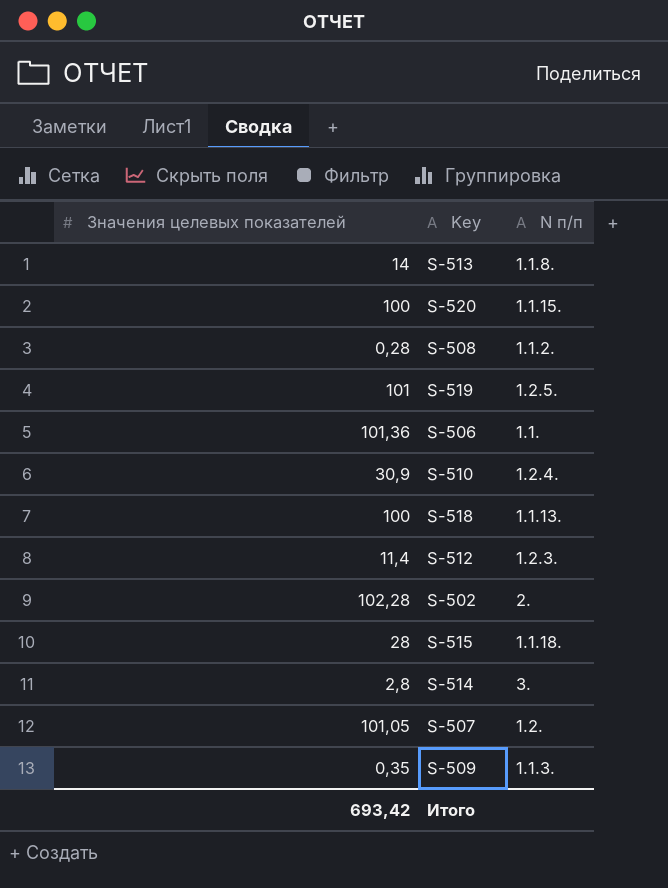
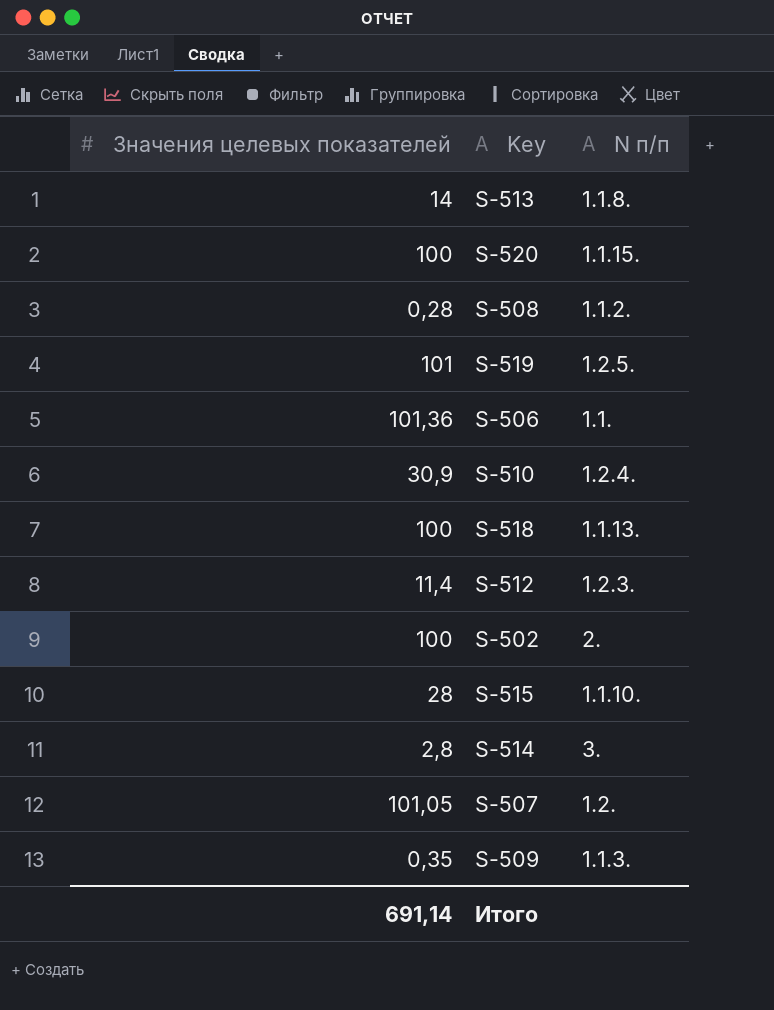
S-502 | Значения целевых показателей: 102,28 -> 100
S-515 | N п/п: 1.1.18. -> 1.1.10.
Итого | Значения целевых показателей: 693,42 -> 691,14

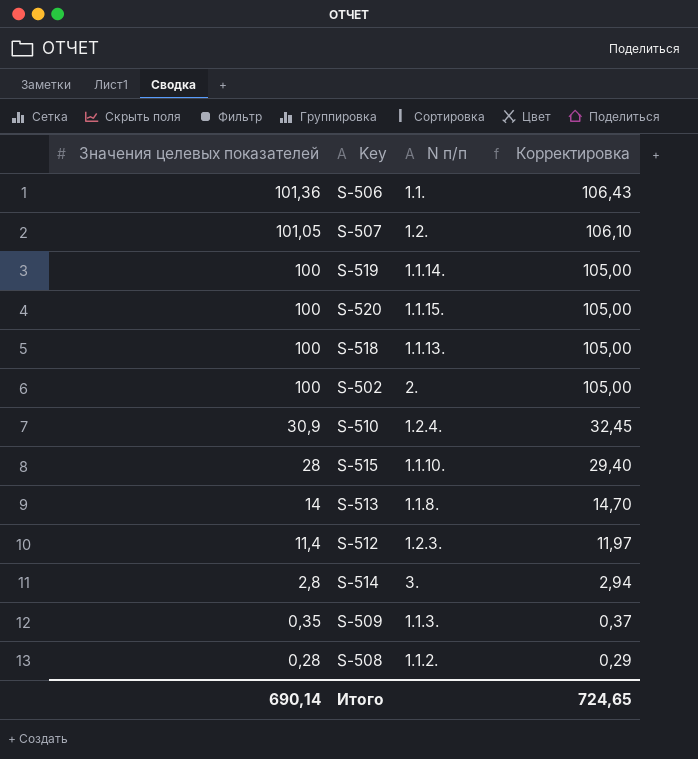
row order: none -> Значения целевых показателей descending
column Корректировка | formula: none -> [Значения целевых показателей] * 1,05
S-519 | Значения целевых показателей: 101 -> 100
S-519 | N п/п: 1.2.5. -> 1.1.14.
Итого | Значения целевых показателей: 691,14 -> 690,14

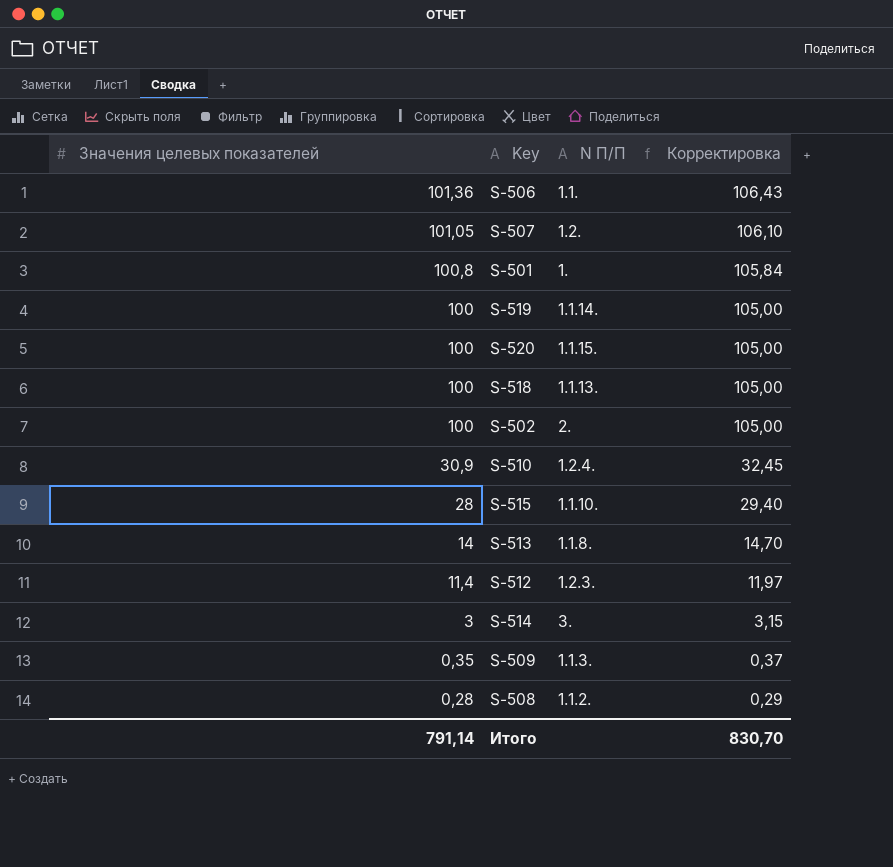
column name: N п/п -> N П/П
row S-501: none -> 100,8 | 1. | 105,84
S-514 | Значения целевых показателей: 2,8 -> 3
S-514 | Корректировка: 2,94 -> 3,15
Итого | Значения целевых показателей: 690,14 -> 791,14
Итого | Корректировка: 724,65 -> 830,70

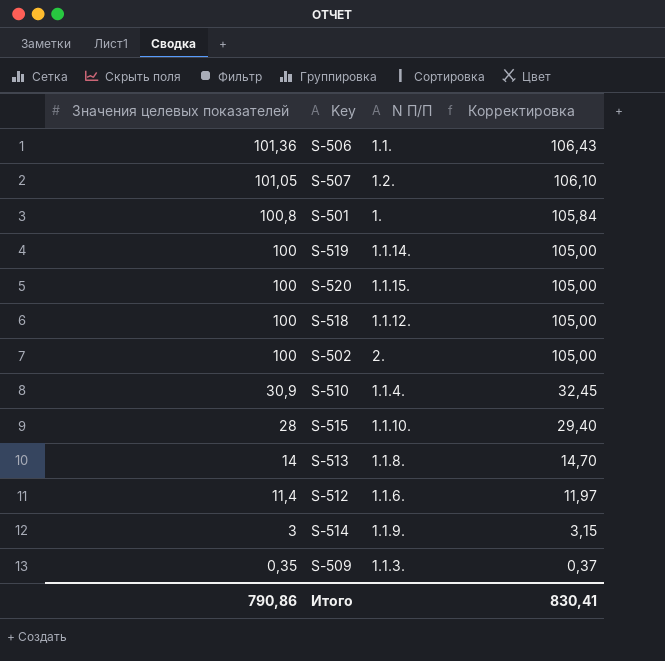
row S-508: 0,28 | 1.1.2. | 0,29 -> none
S-518 | N П/П: 1.1.13. -> 1.1.12.
S-510 | N П/П: 1.2.4. -> 1.1.4.
S-512 | N П/П: 1.2.3. -> 1.1.6.
S-514 | N П/П: 3. -> 1.1.9.
Итого | Значения целевых показателей: 791,14 -> 790,86
Итого | Корректировка: 830,70 -> 830,41

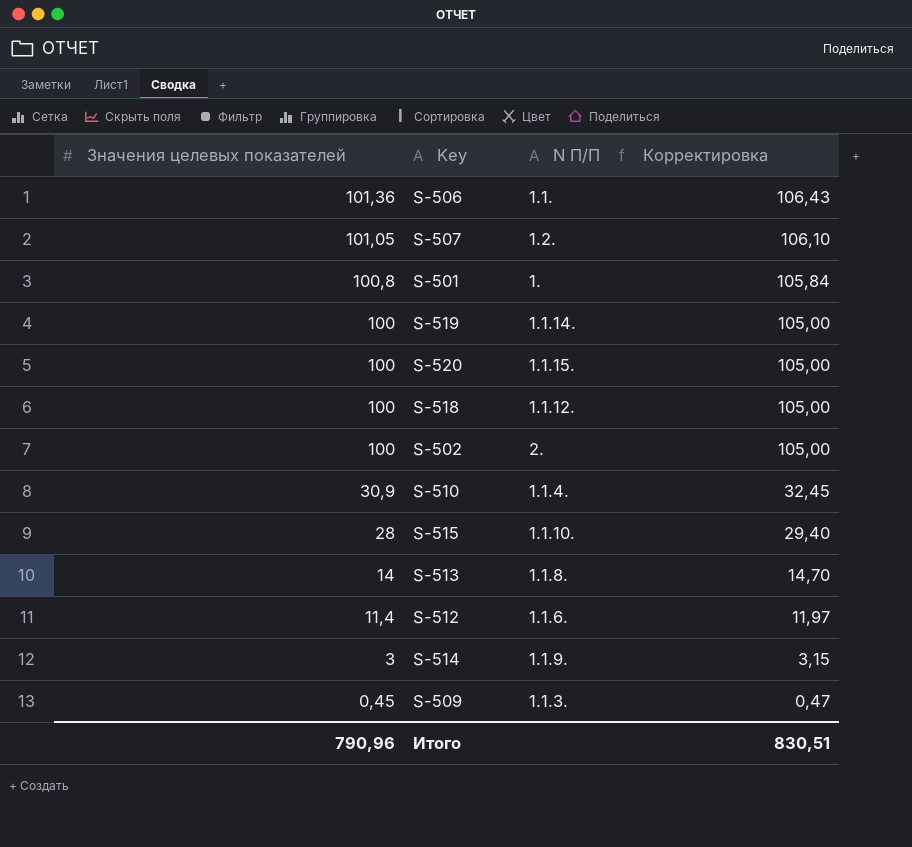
S-509 | Значения целевых показателей: 0,35 -> 0,45
S-509 | Корректировка: 0,37 -> 0,47
Итого | Значения целевых показателей: 790,86 -> 790,96
Итого | Корректировка: 830,41 -> 830,51

